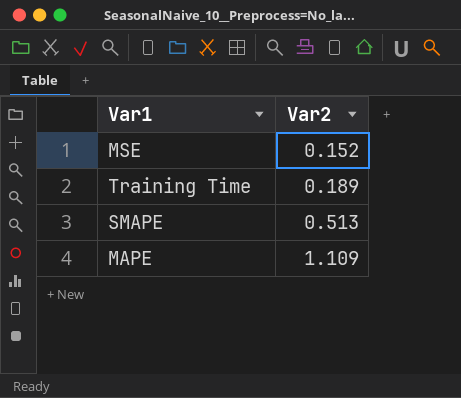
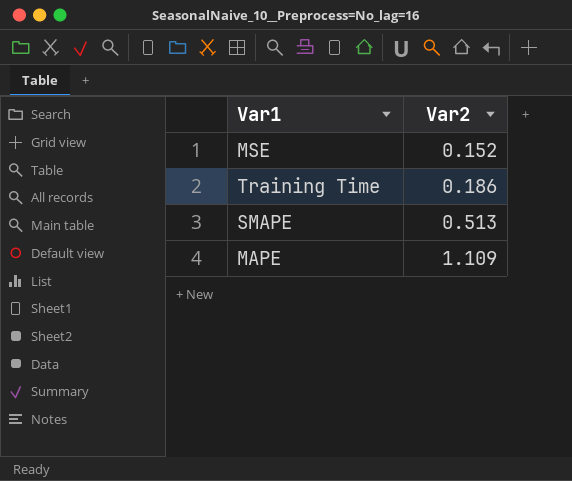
Training Time | Var2: 0.189 -> 0.186

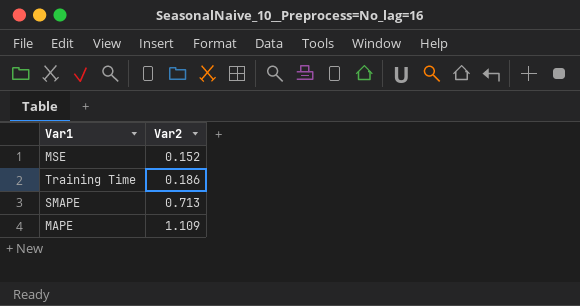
SMAPE | Var2: 0.513 -> 0.713

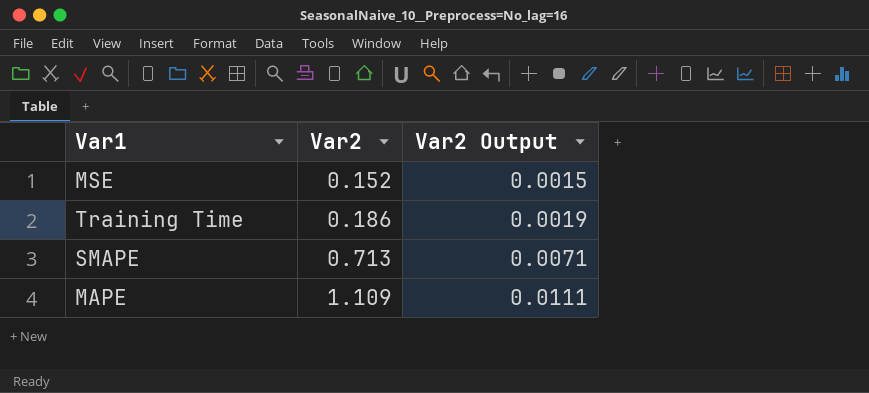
column Var2 Output | formula: none -> [Var2] * 0.01

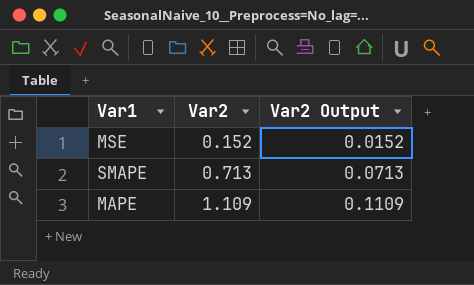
column Var2 Output | formula: [Var2] * 0.01 -> [Var2] * 0.1
row Training Time: 0.186 | 0.0019 -> none

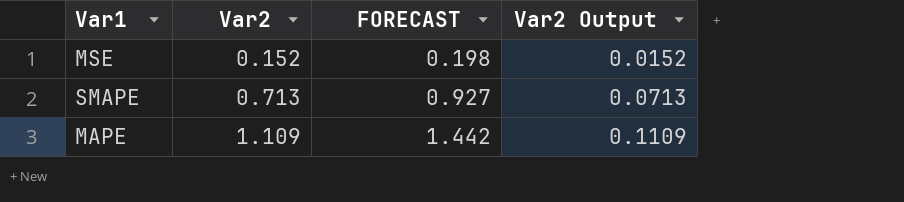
column FORECAST | formula: none -> [Var2] * 1.3

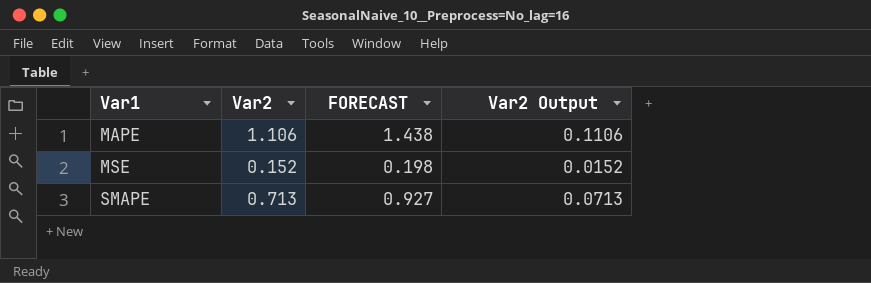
row order: Var2 ascending -> Var1 ascending
MAPE | Var2: 1.109 -> 1.106
MAPE | FORECAST: 1.442 -> 1.438
MAPE | Var2 Output: 0.1109 -> 0.1106

